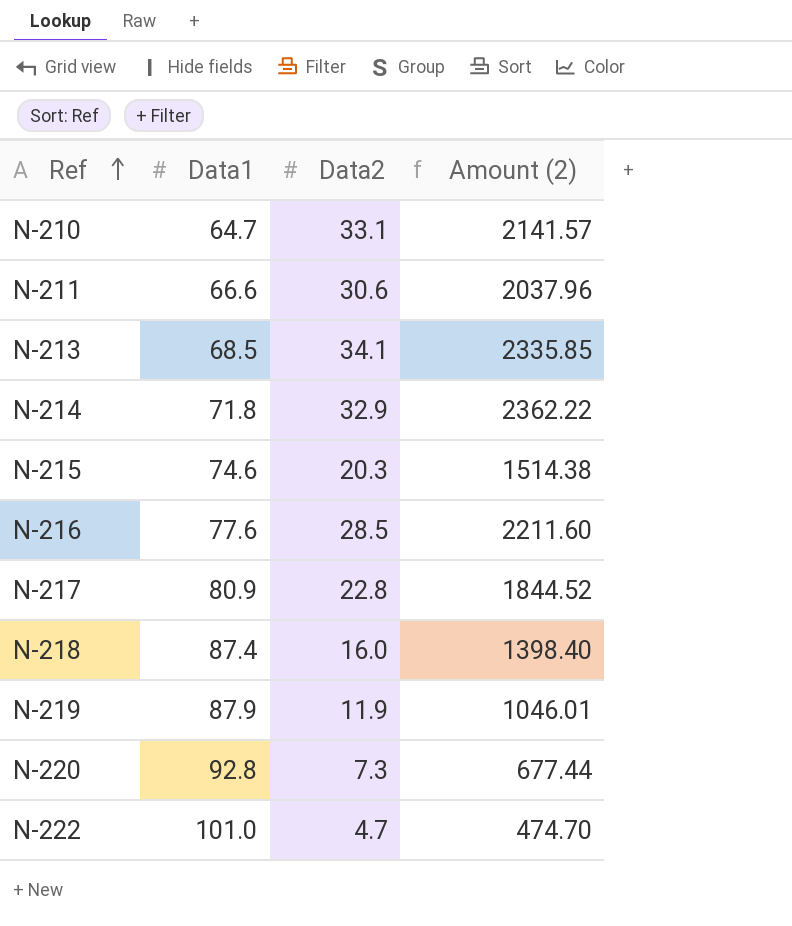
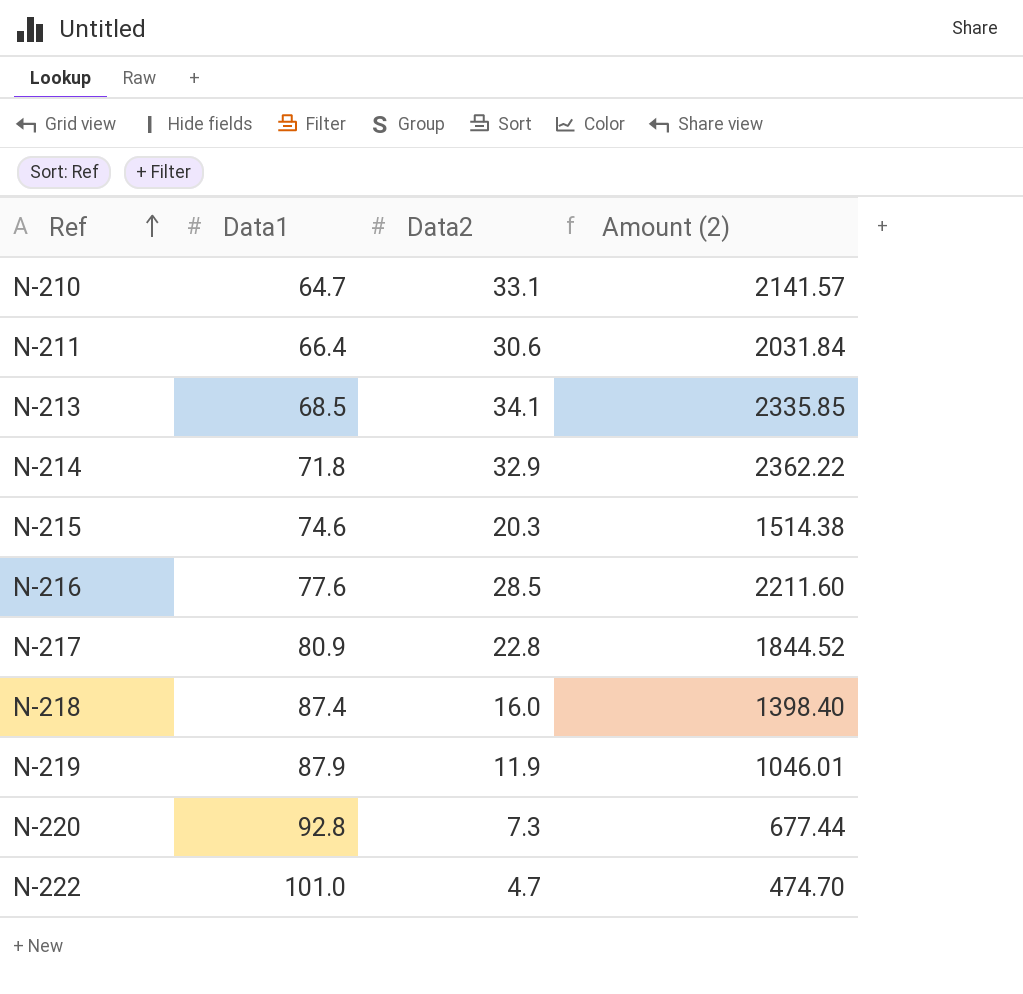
N-211 | Data1: 66.6 -> 66.4
N-211 | Amount (2): 2037.96 -> 2031.84

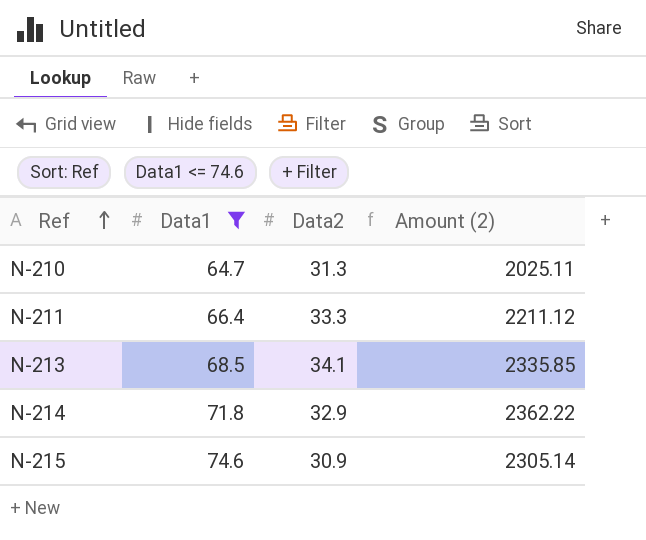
filter: none -> Data1 <= 74.6
N-210 | Data2: 33.1 -> 31.3
N-210 | Amount (2): 2141.57 -> 2025.11
N-211 | Data2: 30.6 -> 33.3
N-211 | Amount (2): 2031.84 -> 2211.12
N-215 | Data2: 20.3 -> 30.9
N-215 | Amount (2): 1514.38 -> 2305.14

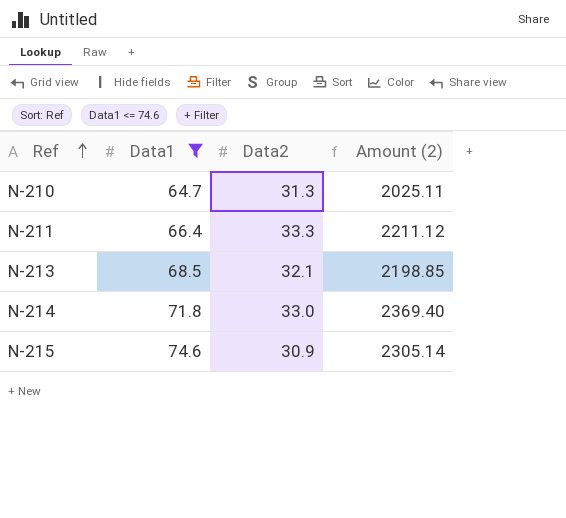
N-213 | Data2: 34.1 -> 32.1
N-213 | Amount (2): 2335.85 -> 2198.85
N-214 | Data2: 32.9 -> 33.0
N-214 | Amount (2): 2362.22 -> 2369.40

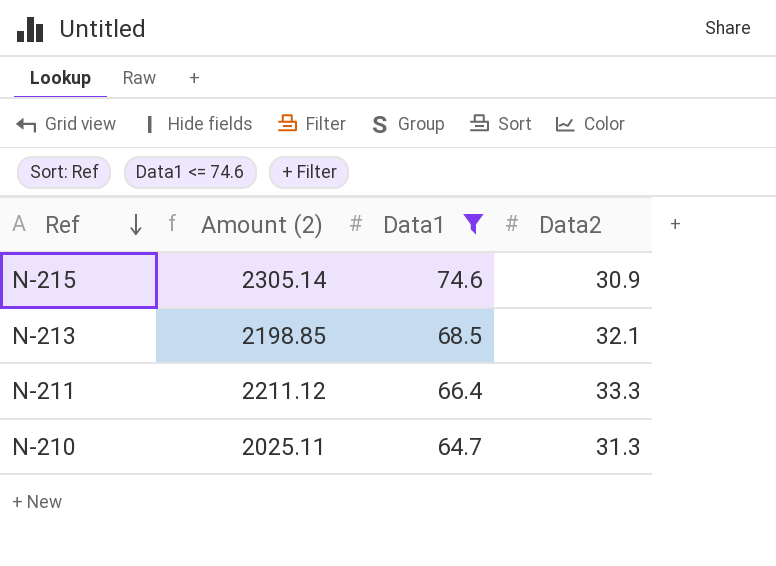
row order: Ref ascending -> Ref descending
column Amount (2) | position: 4 -> 2
row N-214: 71.8 | 33.0 | 2369.40 -> none

